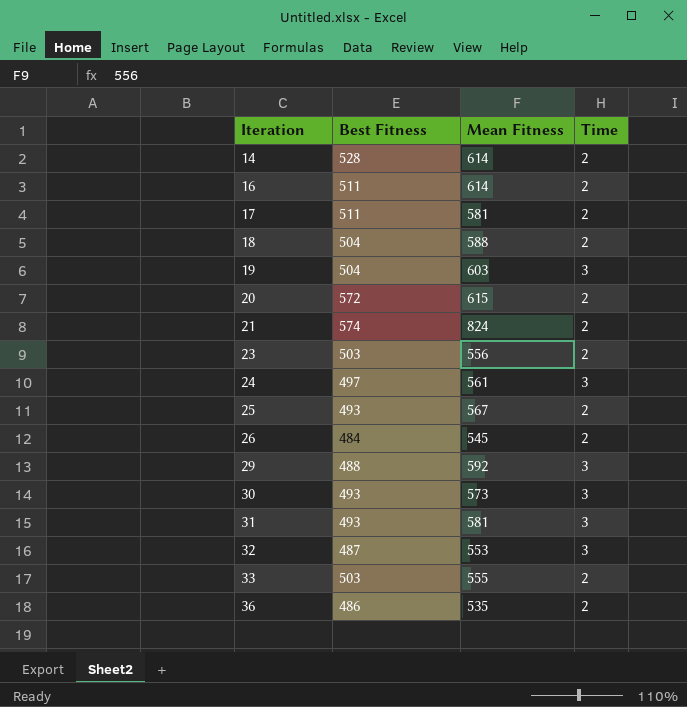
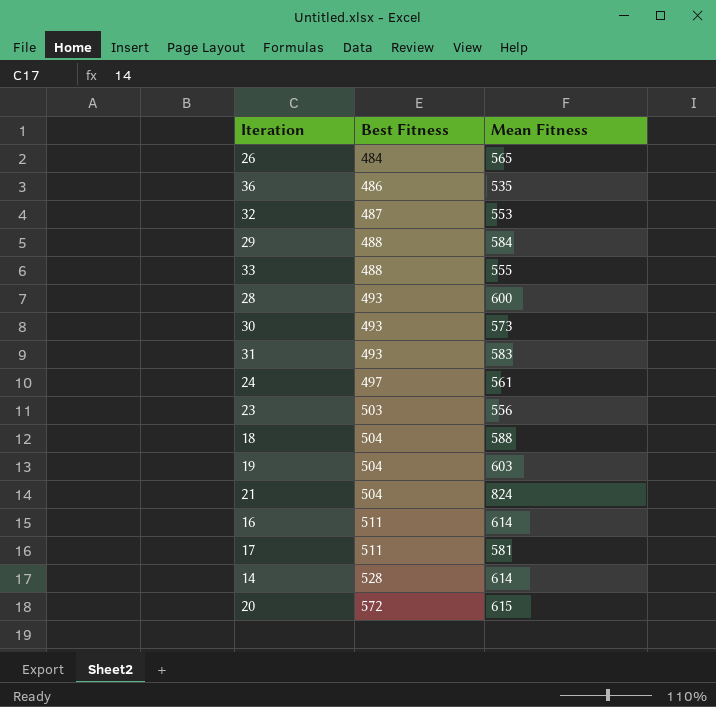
row order: Iteration ascending -> Best Fitness ascending
column Time | position: 4 -> none
row 25: 493 | 567 | 2 -> none
26 | Mean Fitness: 545 -> 565
29 | Mean Fitness: 592 -> 584
33 | Best Fitness: 503 -> 488
row 28: none -> 493 | 600
31 | Mean Fitness: 581 -> 583
21 | Best Fitness: 574 -> 504

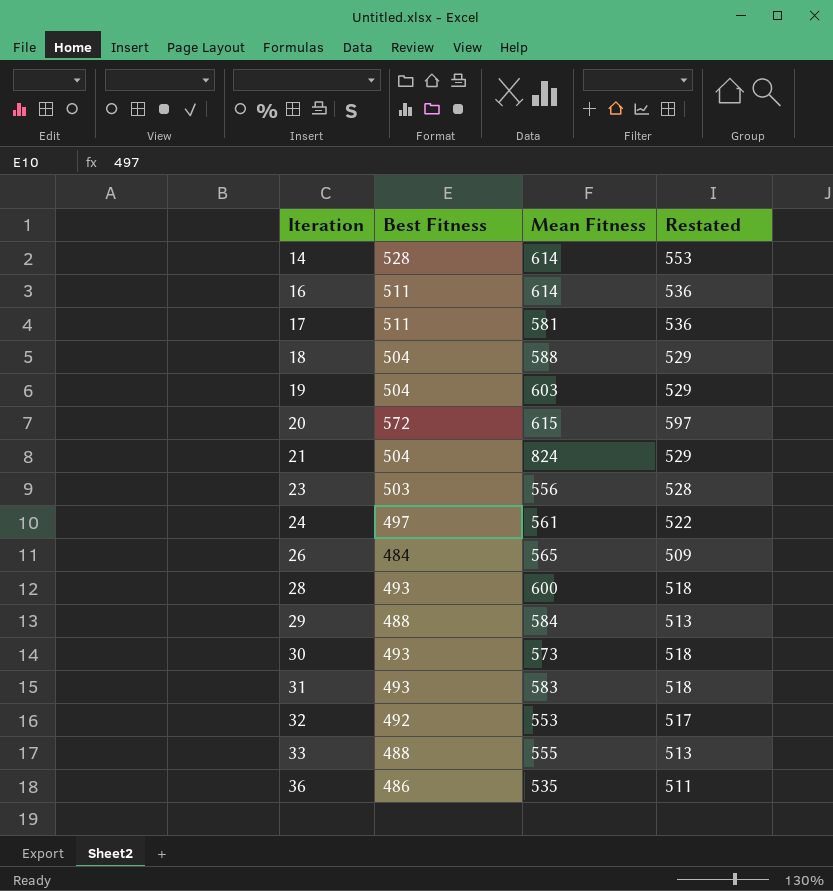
row order: Best Fitness ascending -> Iteration ascending
column Restated | formula: none -> [Best Fitness] + 25
32 | Best Fitness: 487 -> 492

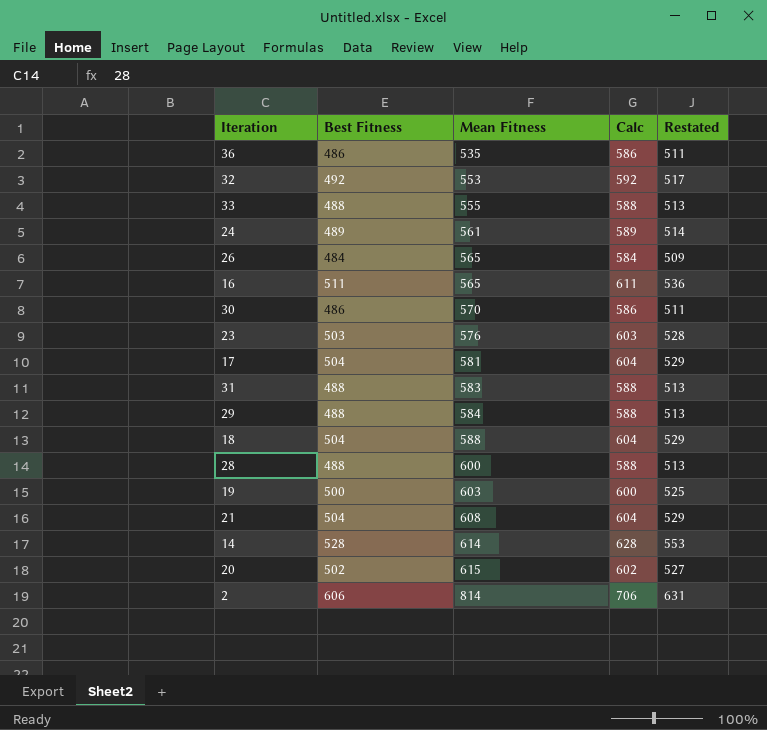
row order: Iteration ascending -> Mean Fitness ascending
column Calc | formula: none -> [Best Fitness] + 100
24 | Best Fitness: 497 -> 489
24 | Restated: 522 -> 514
16 | Mean Fitness: 614 -> 565
30 | Best Fitness: 493 -> 486
30 | Mean Fitness: 573 -> 570
30 | Restated: 518 -> 511
23 | Mean Fitness: 556 -> 576
17 | Best Fitness: 511 -> 504
17 | Restated: 536 -> 529
31 | Best Fitness: 493 -> 488
31 | Restated: 518 -> 513
28 | Best Fitness: 493 -> 488
28 | Restated: 518 -> 513
19 | Best Fitness: 504 -> 500
19 | Restated: 529 -> 525
21 | Mean Fitness: 824 -> 608
20 | Best Fitness: 572 -> 502
20 | Restated: 597 -> 527
row 2: none -> 606 | 814 | 706 | 631

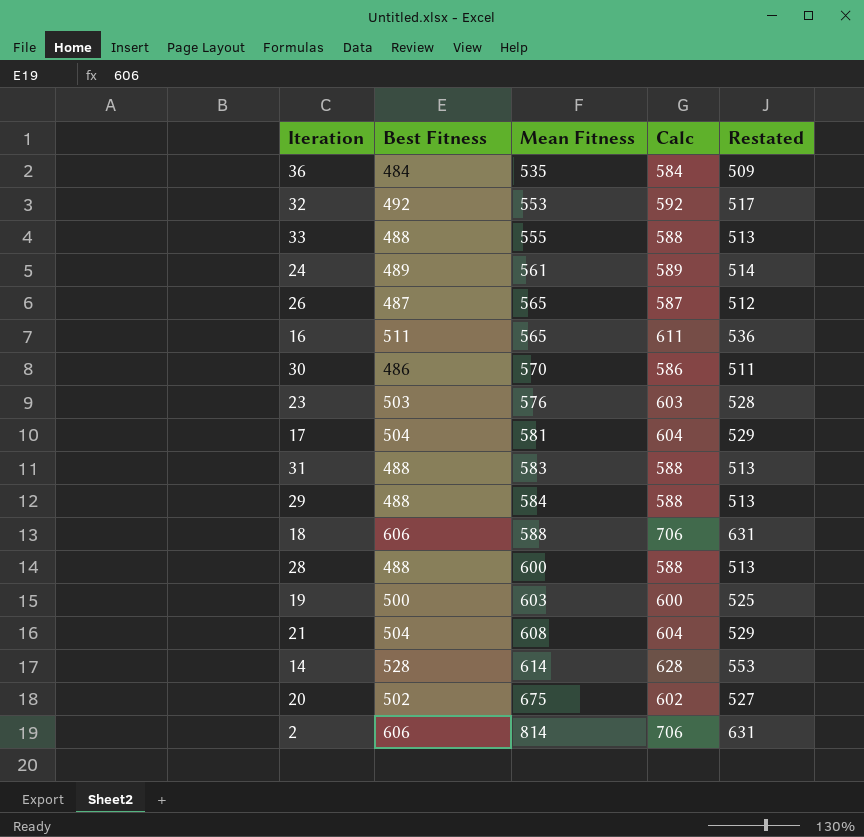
36 | Best Fitness: 486 -> 484
36 | Calc: 586 -> 584
36 | Restated: 511 -> 509
26 | Best Fitness: 484 -> 487
26 | Calc: 584 -> 587
26 | Restated: 509 -> 512
18 | Best Fitness: 504 -> 606
18 | Calc: 604 -> 706
18 | Restated: 529 -> 631
20 | Mean Fitness: 615 -> 675

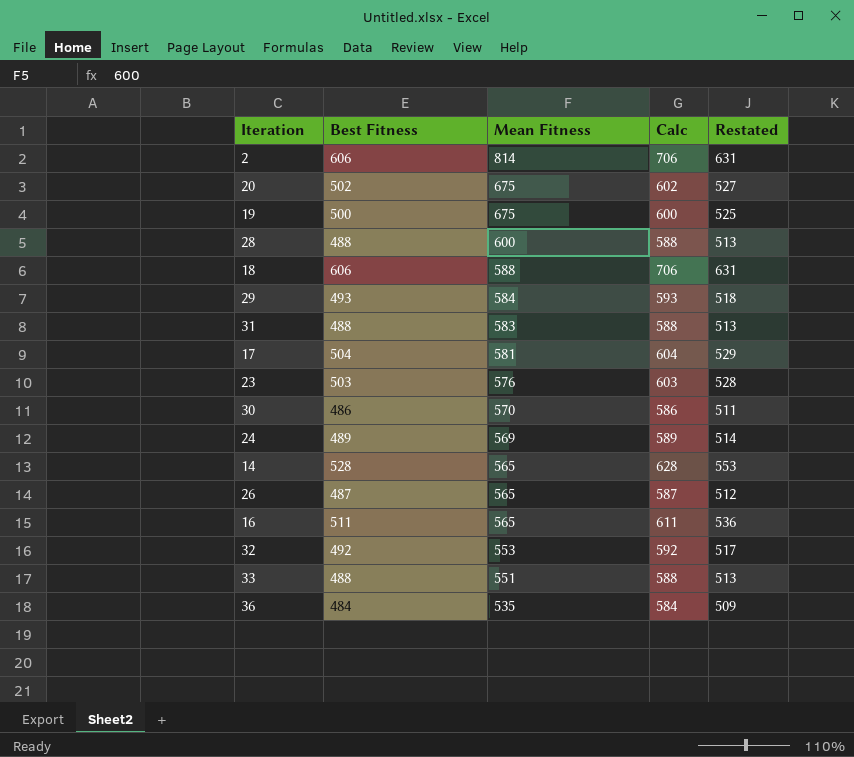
row order: Mean Fitness ascending -> Mean Fitness descending
row 21: 504 | 608 | 604 | 529 -> none
19 | Mean Fitness: 603 -> 675
29 | Best Fitness: 488 -> 493
29 | Calc: 588 -> 593
29 | Restated: 513 -> 518
24 | Mean Fitness: 561 -> 569
14 | Mean Fitness: 614 -> 565
33 | Mean Fitness: 555 -> 551

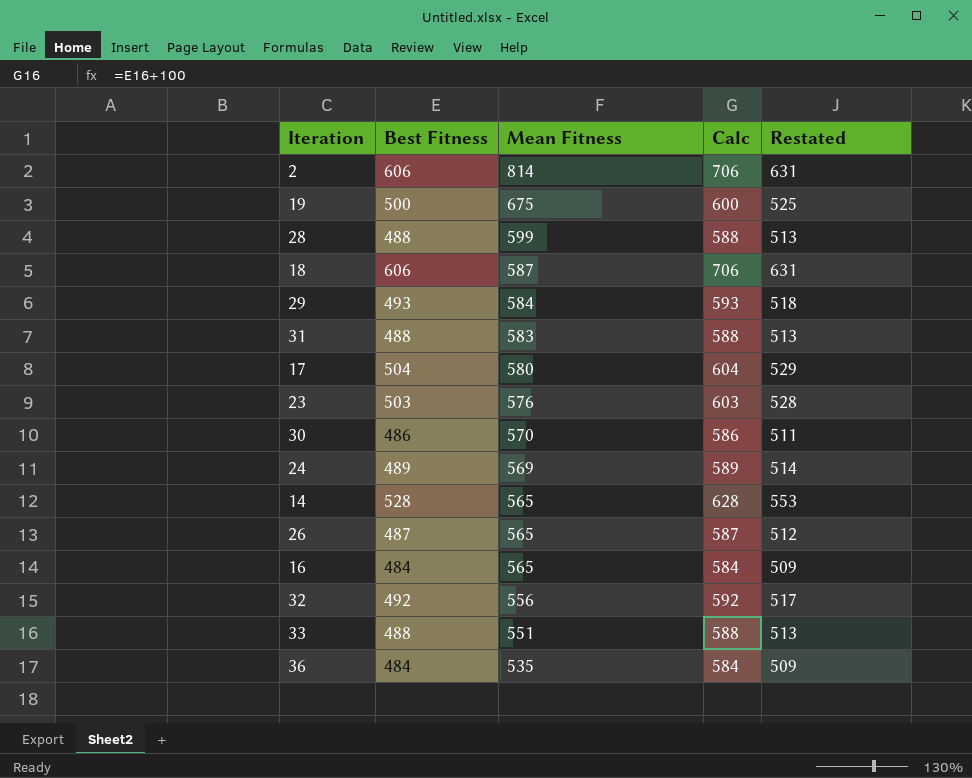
row 20: 502 | 675 | 602 | 527 -> none
28 | Mean Fitness: 600 -> 599
18 | Mean Fitness: 588 -> 587
17 | Mean Fitness: 581 -> 580
16 | Best Fitness: 511 -> 484
16 | Calc: 611 -> 584
16 | Restated: 536 -> 509
32 | Mean Fitness: 553 -> 556

